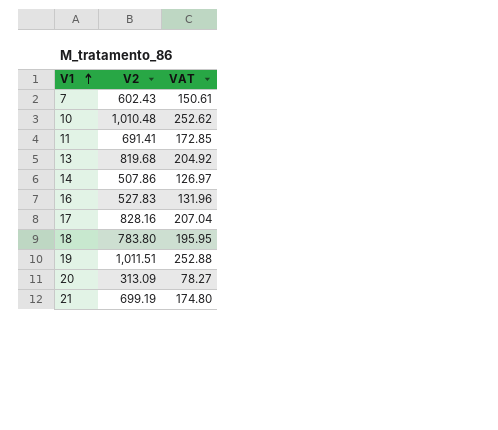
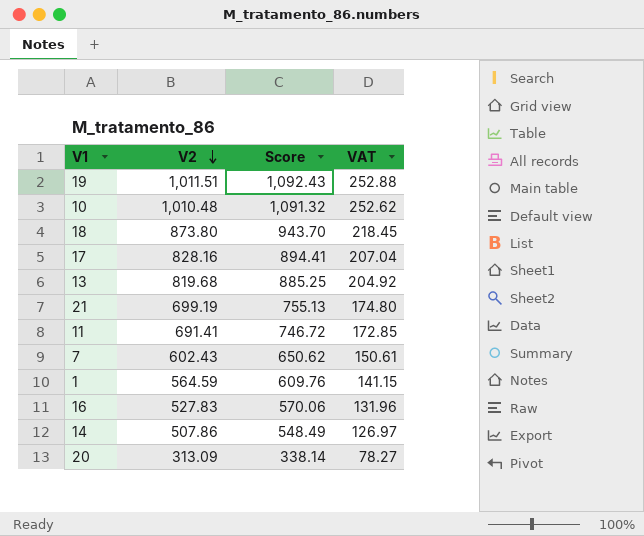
row order: V1 ascending -> V2 descending
column Score | formula: none -> [V2] * 1.08
18 | V2: 783.80 -> 873.80
18 | VAT: 195.95 -> 218.45
row 1: none -> 564.59 | 609.76 | 141.15

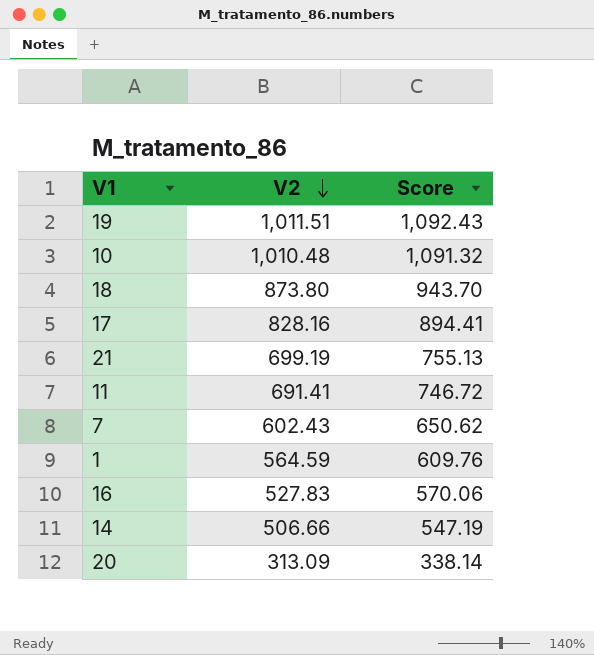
column VAT | formula: [V2] * 0.25 -> none
row 13: 819.68 | 885.25 | 204.92 -> none
14 | V2: 507.86 -> 506.66
14 | Score: 548.49 -> 547.19

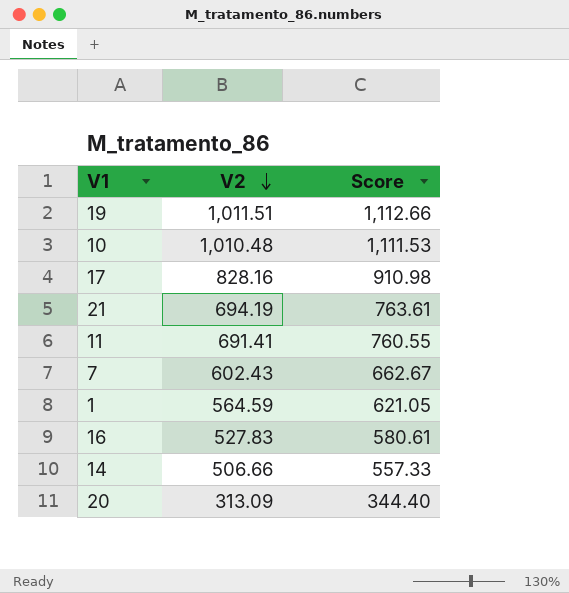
column Score | formula: [V2] * 1.08 -> [V2] * 1.1
row 18: 873.80 | 943.70 -> none
21 | V2: 699.19 -> 694.19

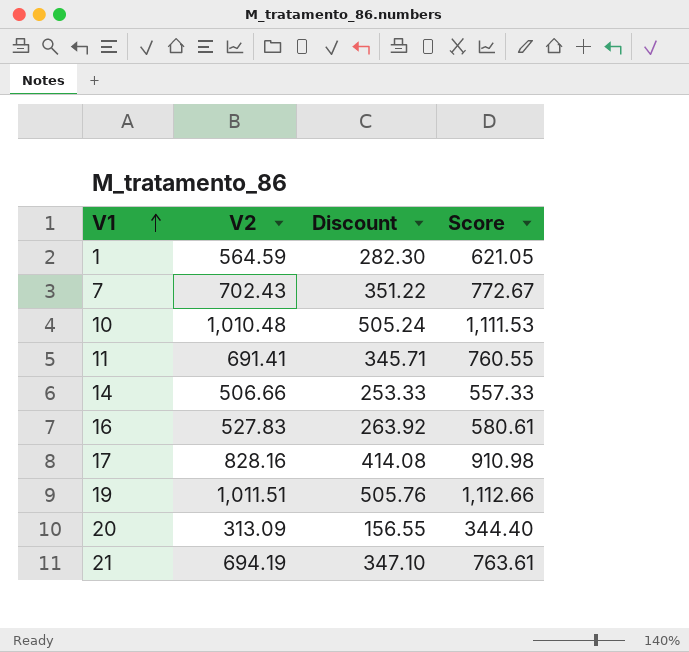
row order: V2 descending -> V1 ascending
column Discount | formula: none -> [V2] * 0.5
7 | V2: 602.43 -> 702.43
7 | Score: 662.67 -> 772.67

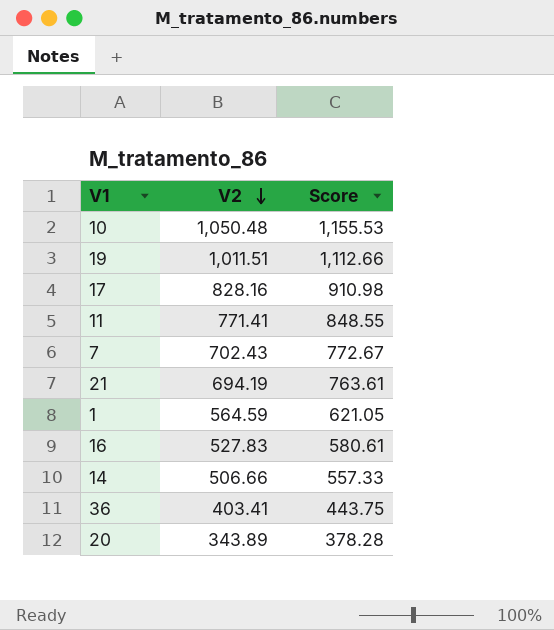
row order: V1 ascending -> V2 descending
column Discount | formula: [V2] * 0.5 -> none
10 | V2: 1,010.48 -> 1,050.48
10 | Score: 1,111.53 -> 1,155.53
11 | V2: 691.41 -> 771.41
11 | Score: 760.55 -> 848.55
row 36: none -> 403.41 | 443.75
20 | V2: 313.09 -> 343.89
20 | Score: 344.40 -> 378.28

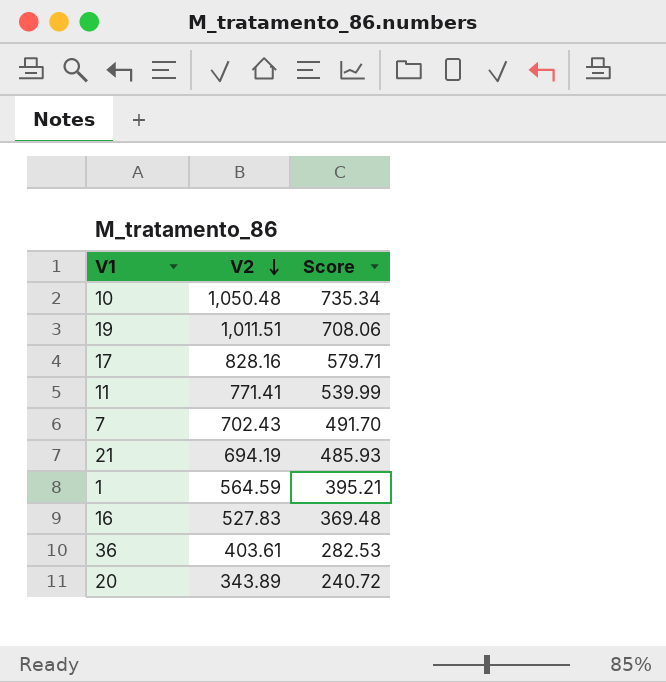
column Score | formula: [V2] * 1.1 -> [V2] * 0.7
row 14: 506.66 | 557.33 -> none
36 | V2: 403.41 -> 403.61

